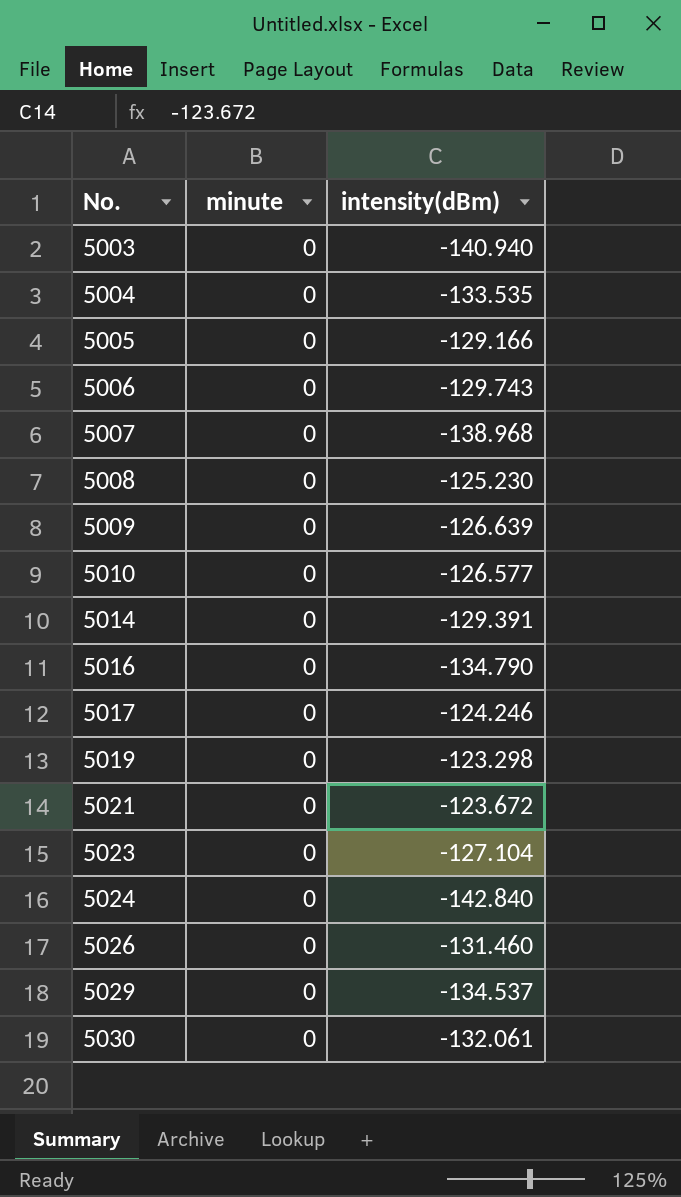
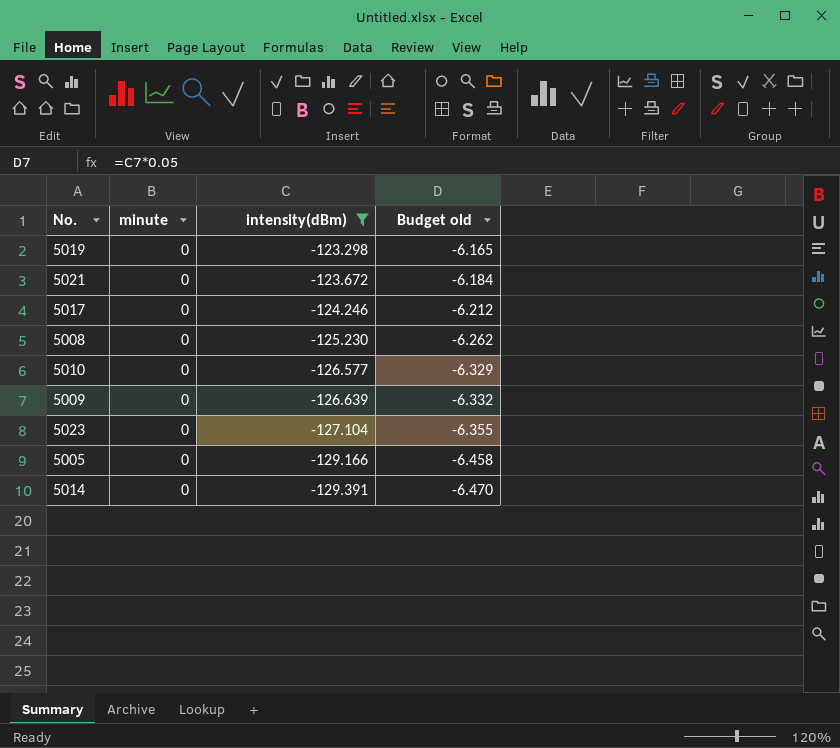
filter: none -> intensity(dBm) >= -129.391
row order: No. ascending -> intensity(dBm) descending
column Budget old | formula: none -> [intensity(dBm)] * 0.05

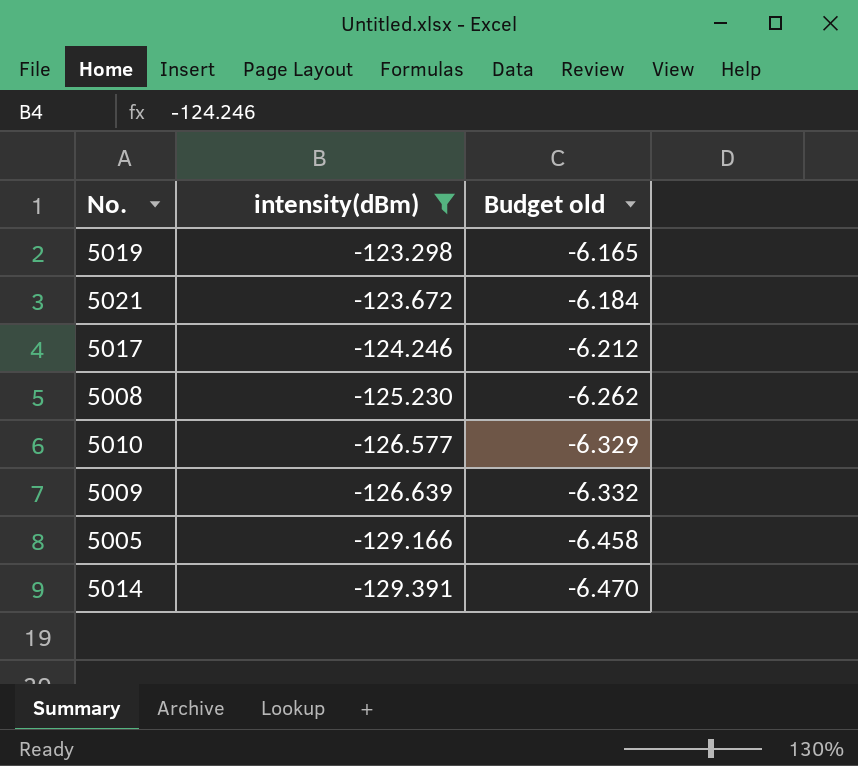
column minute | position: 2 -> none
row 5023: 0 | -127.104 | -6.355 -> none

